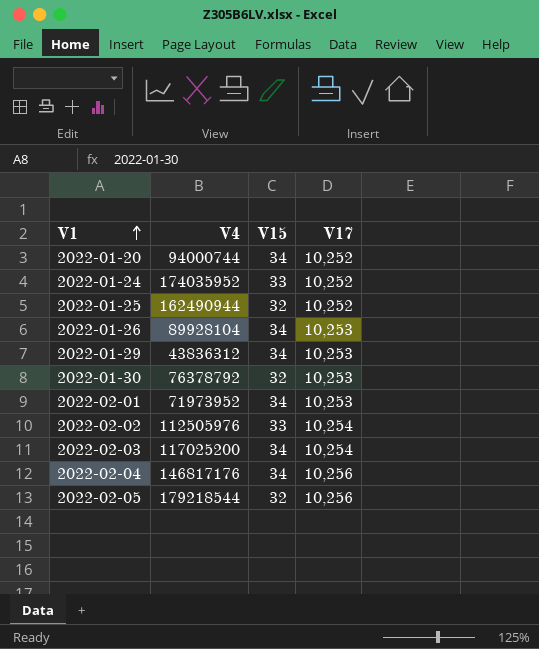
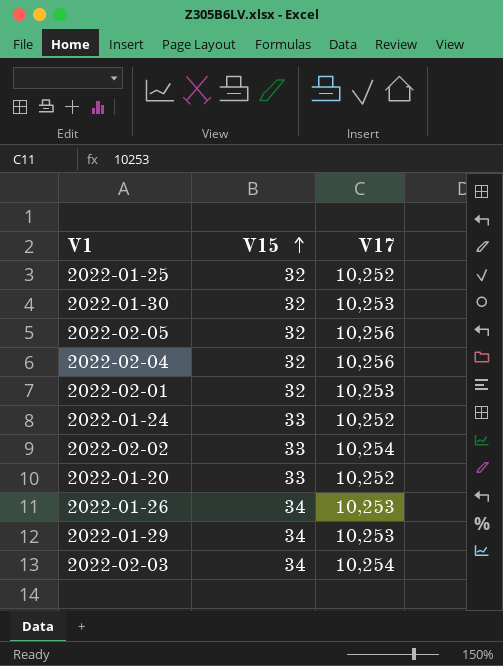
row order: V1 ascending -> V15 ascending
column V4 | position: 2 -> none
2022-02-04 | V15: 34 -> 32
2022-02-01 | V15: 34 -> 32
2022-01-20 | V15: 34 -> 33

